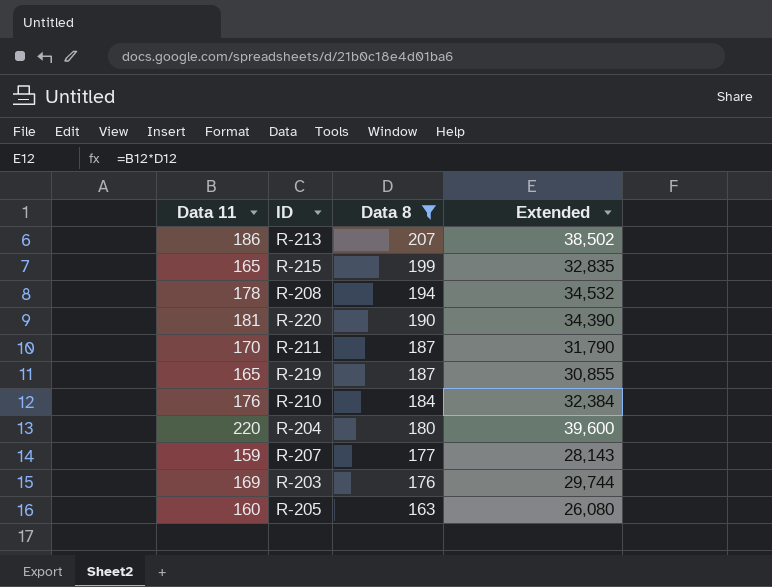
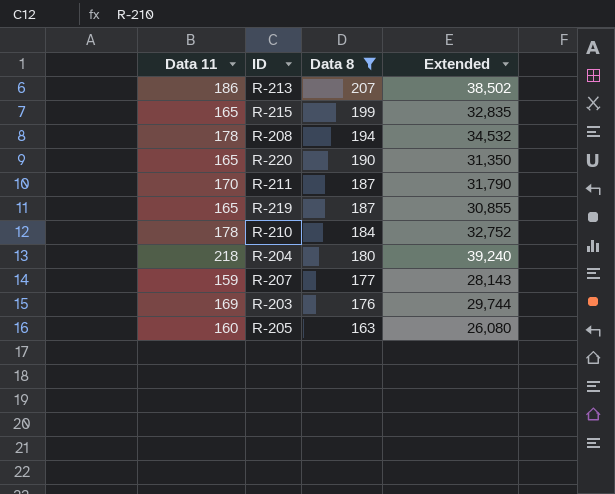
R-220 | Data 11: 181 -> 165
R-220 | Extended: 34,390 -> 31,350
R-210 | Data 11: 176 -> 178
R-210 | Extended: 32,384 -> 32,752
R-204 | Data 11: 220 -> 218
R-204 | Extended: 39,600 -> 39,240

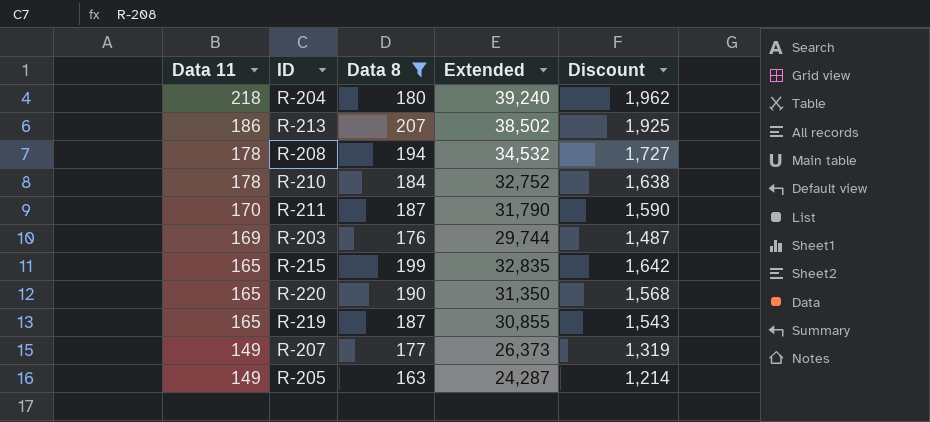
row order: Data 8 descending -> Data 11 descending
column Discount | formula: none -> [Extended] * 0.05
R-207 | Data 11: 159 -> 149
R-207 | Extended: 28,143 -> 26,373
R-205 | Data 11: 160 -> 149
R-205 | Extended: 26,080 -> 24,287

